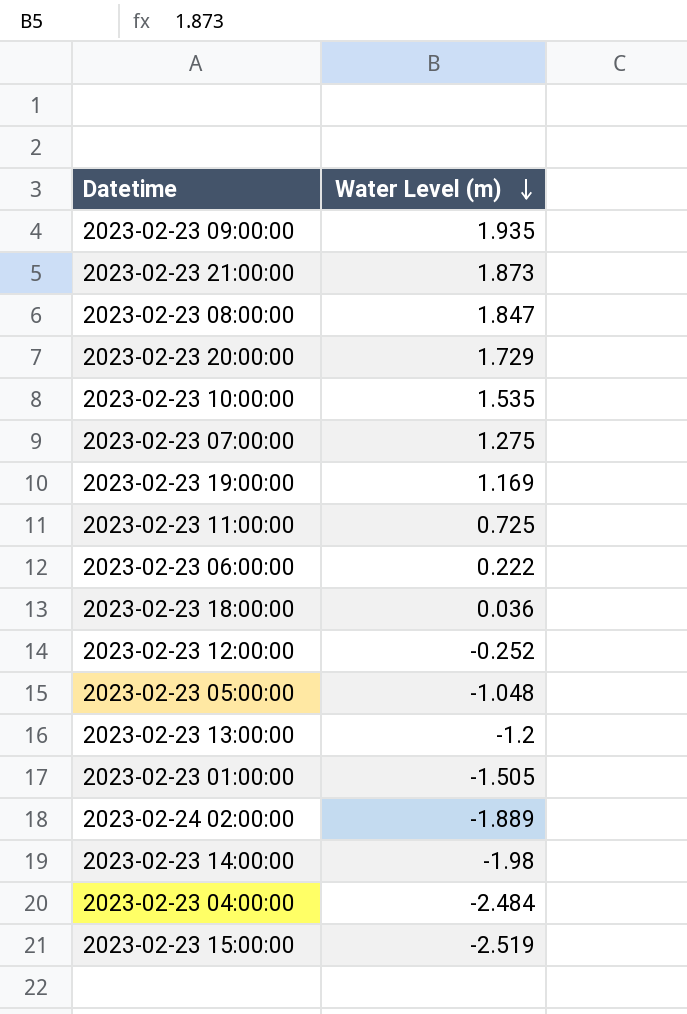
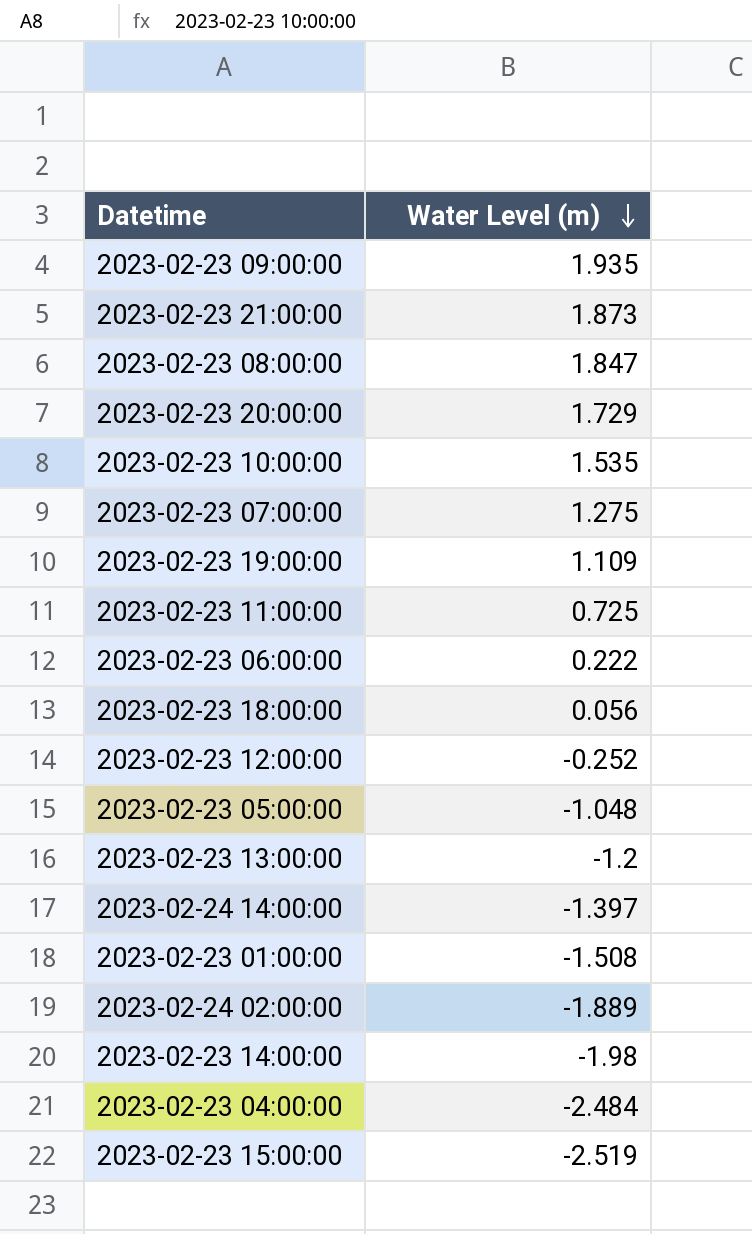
2023-02-23 19:00:00 | Water Level (m): 1.169 -> 1.109
2023-02-23 18:00:00 | Water Level (m): 0.036 -> 0.056
row 2023-02-24 14:00:00: none -> -1.397
2023-02-23 01:00:00 | Water Level (m): -1.505 -> -1.508

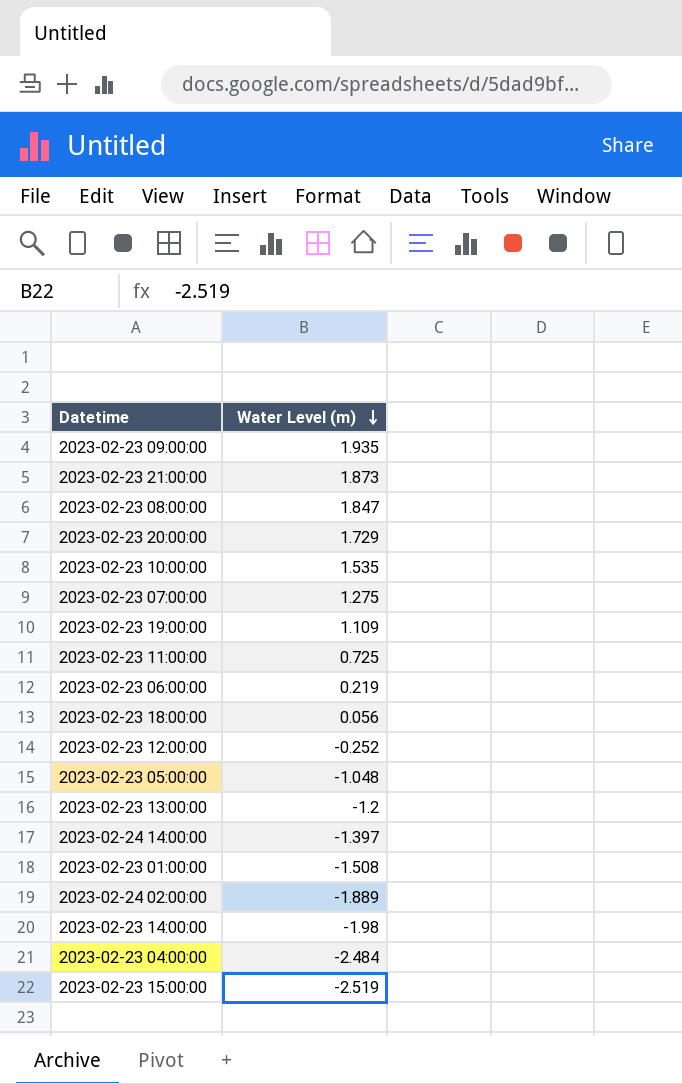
2023-02-23 06:00:00 | Water Level (m): 0.222 -> 0.219

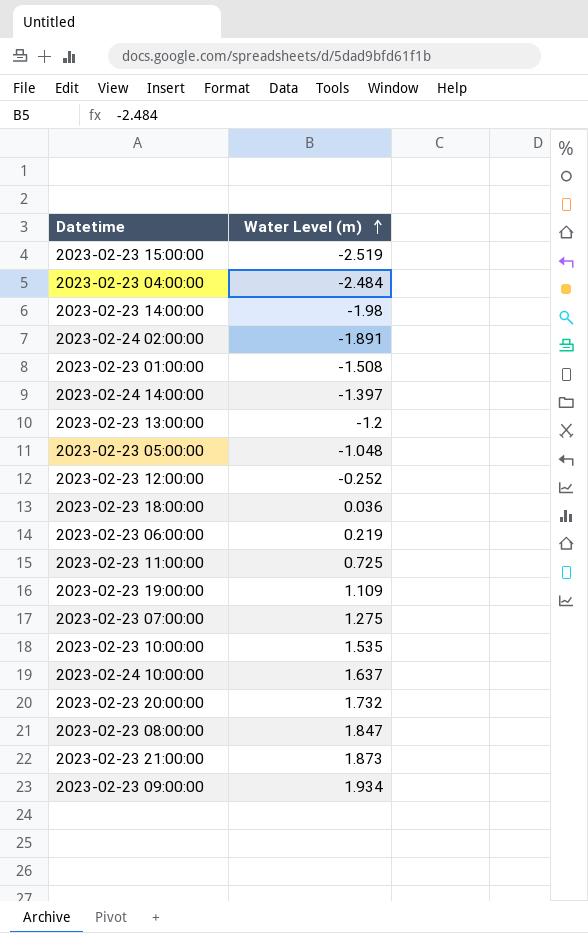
row order: Water Level (m) descending -> Water Level (m) ascending
2023-02-24 02:00:00 | Water Level (m): -1.889 -> -1.891
2023-02-23 18:00:00 | Water Level (m): 0.056 -> 0.036
row 2023-02-24 10:00:00: none -> 1.637
2023-02-23 20:00:00 | Water Level (m): 1.729 -> 1.732
2023-02-23 09:00:00 | Water Level (m): 1.935 -> 1.934

